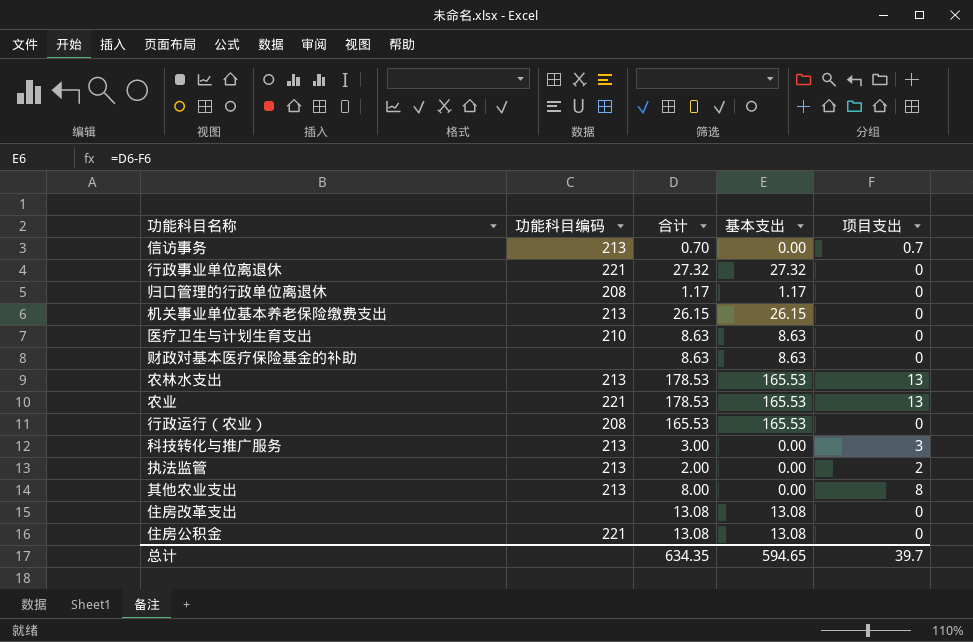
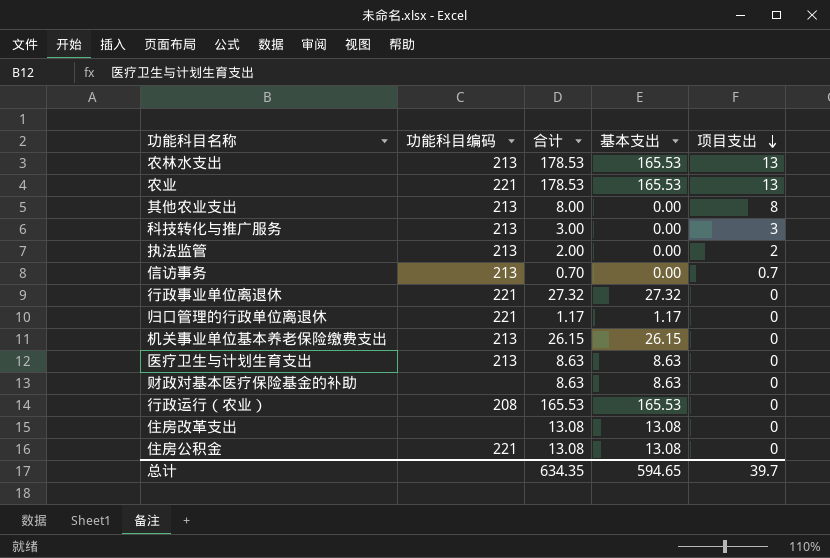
row order: none -> 项目支出 descending
归口管理的行政单位离退休 | 功能科目编码: 208 -> 221
医疗卫生与计划生育支出 | 功能科目编码: 210 -> 213

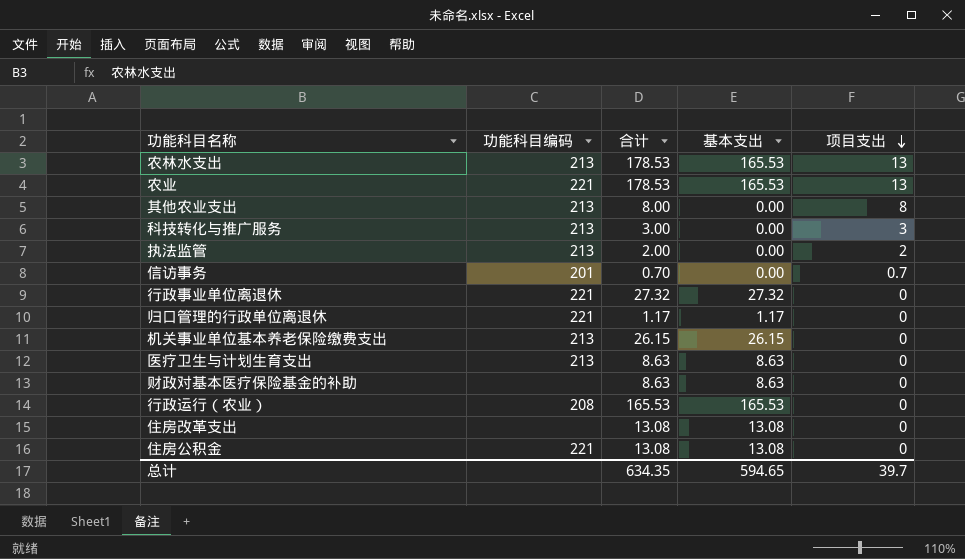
信访事务 | 功能科目编码: 213 -> 201

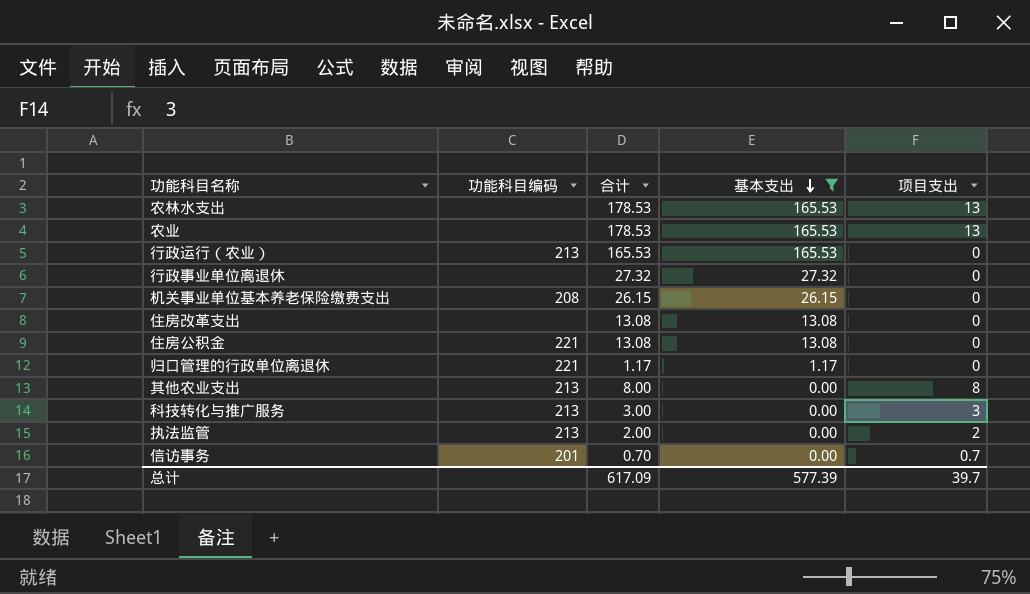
filter: none -> 基本支出 != 8.63
row order: 项目支出 descending -> 基本支出 descending
农林水支出 | 功能科目编码: 213 -> none
农业 | 功能科目编码: 221 -> none
行政运行（农业） | 功能科目编码: 208 -> 213
行政事业单位离退休 | 功能科目编码: 221 -> none
机关事业单位基本养老保险缴费支出 | 功能科目编码: 213 -> 208
总计 | 合计: 634.35 -> 617.09
总计 | 基本支出: 594.65 -> 577.39

